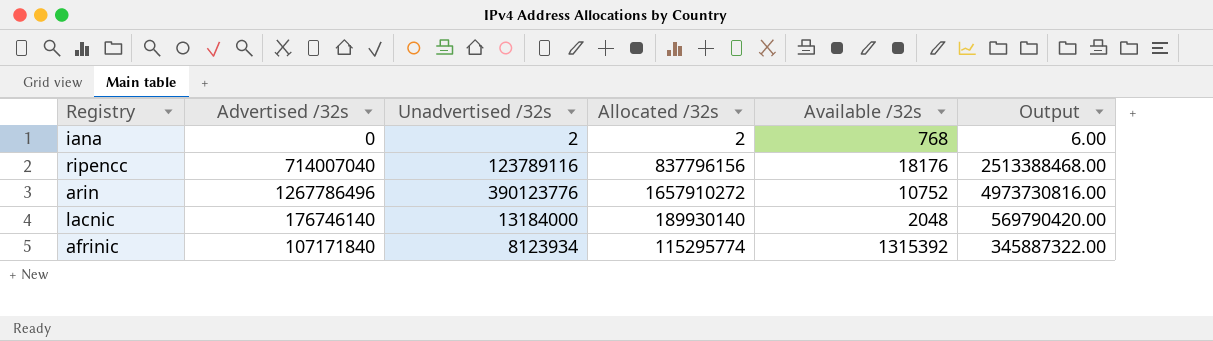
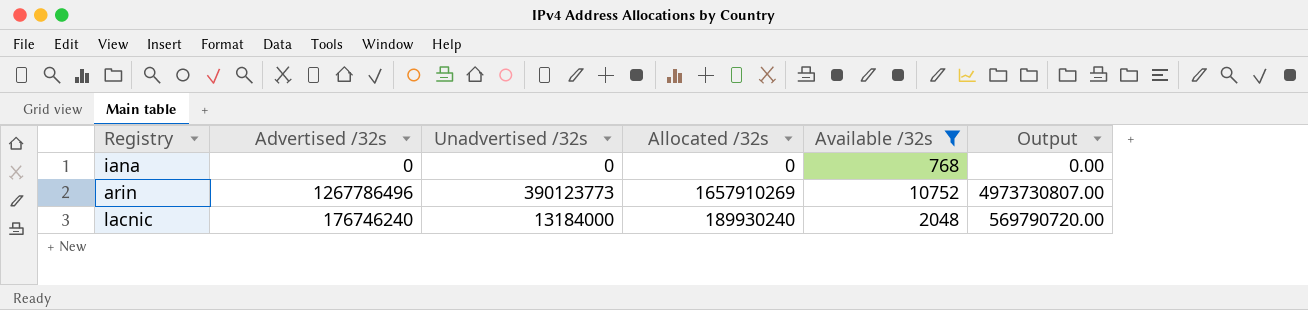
filter: none -> Available /32s <= 10752
iana | Unadvertised /32s: 2 -> 0
iana | Allocated /32s: 2 -> 0
iana | Output: 6.00 -> 0.00
arin | Unadvertised /32s: 390123776 -> 390123773
arin | Allocated /32s: 1657910272 -> 1657910269
arin | Output: 4973730816.00 -> 4973730807.00
lacnic | Advertised /32s: 176746140 -> 176746240
lacnic | Allocated /32s: 189930140 -> 189930240
lacnic | Output: 569790420.00 -> 569790720.00

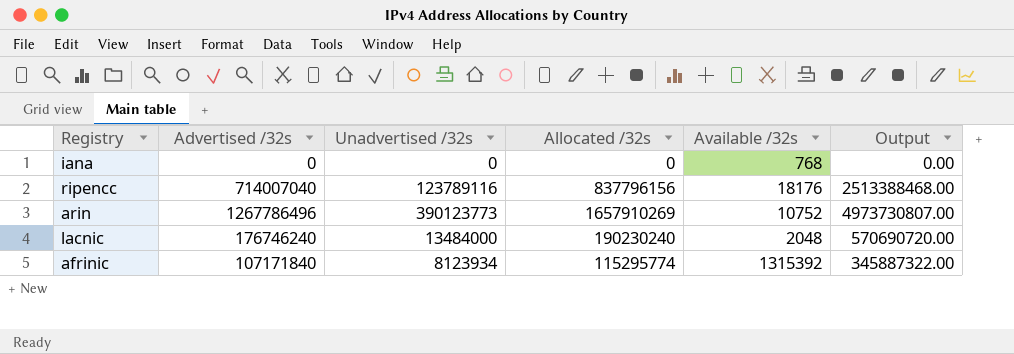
filter: Available /32s <= 10752 -> none
lacnic | Unadvertised /32s: 13184000 -> 13484000
lacnic | Allocated /32s: 189930240 -> 190230240
lacnic | Output: 569790720.00 -> 570690720.00

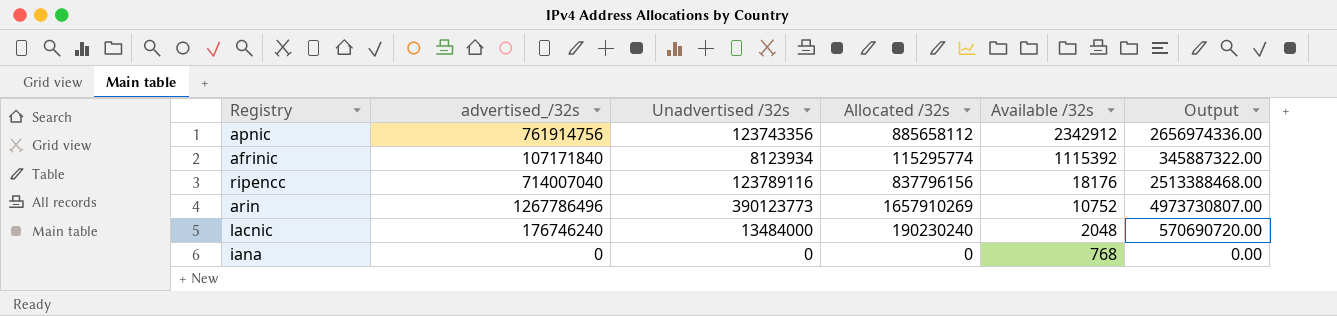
row order: none -> Available /32s descending
column name: Advertised /32s -> advertised_/32s
row apnic: none -> 761914756 | 123743356 | 885658112 | 2342912 | 2656974336.00
afrinic | Available /32s: 1315392 -> 1115392

